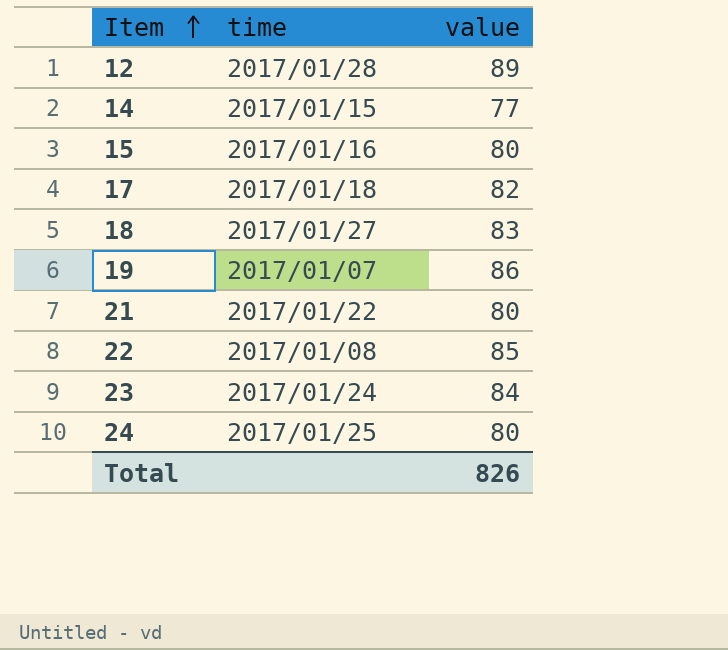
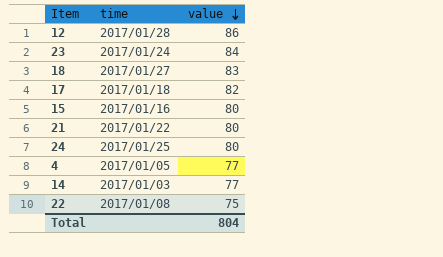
row order: Item ascending -> value descending
row 19: 2017/01/07 | 86 -> none
12 | value: 89 -> 86
row 4: none -> 2017/01/05 | 77
14 | time: 2017/01/15 -> 2017/01/03
22 | value: 85 -> 75
Total | value: 826 -> 804

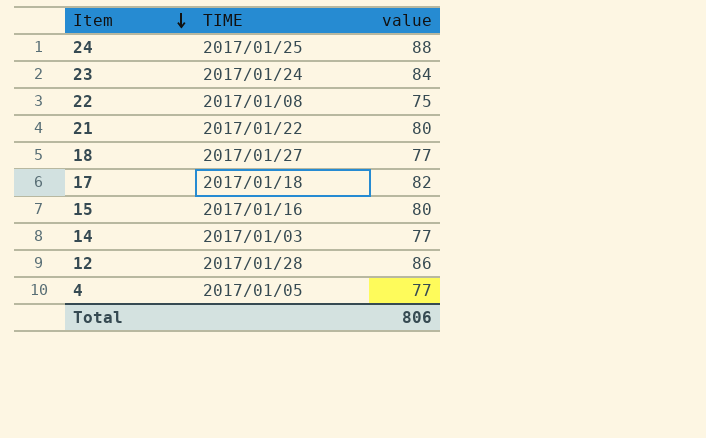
row order: value descending -> Item descending
column name: time -> TIME
24 | value: 80 -> 88
18 | value: 83 -> 77
Total | value: 804 -> 806

